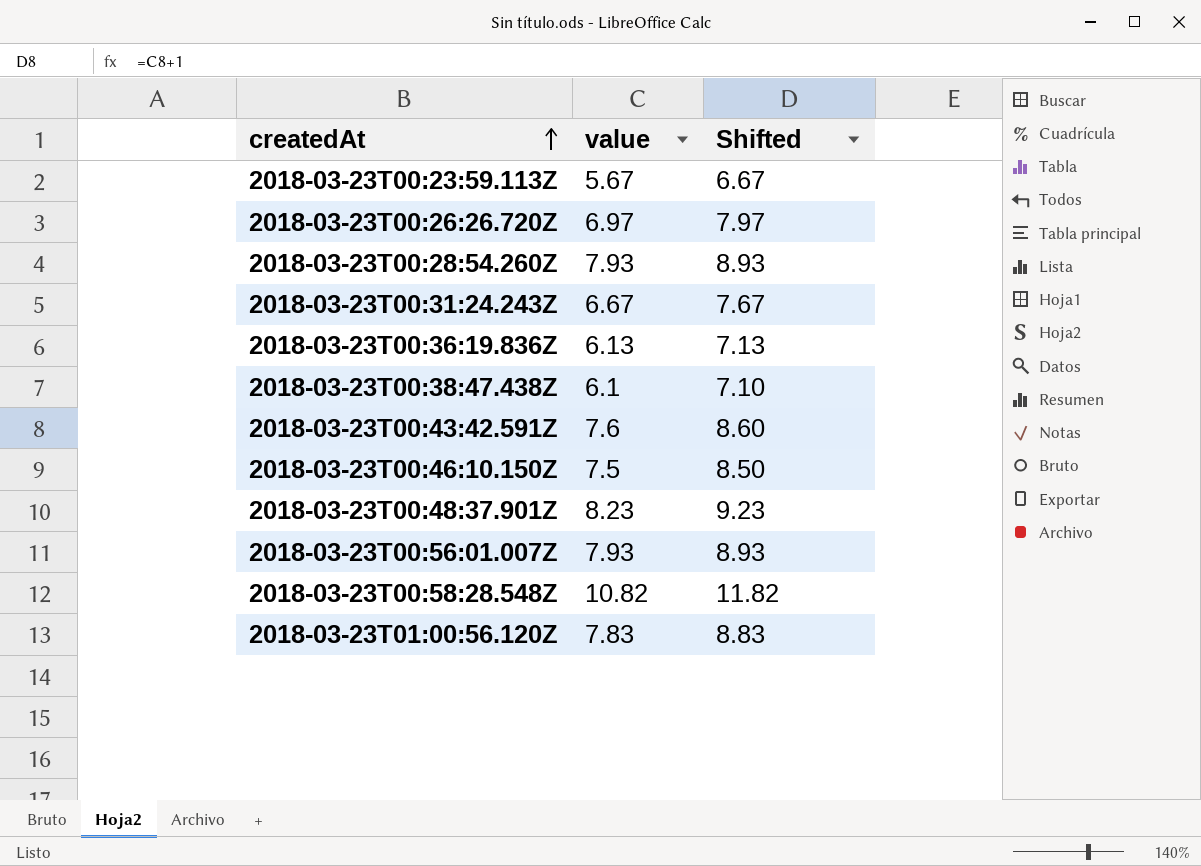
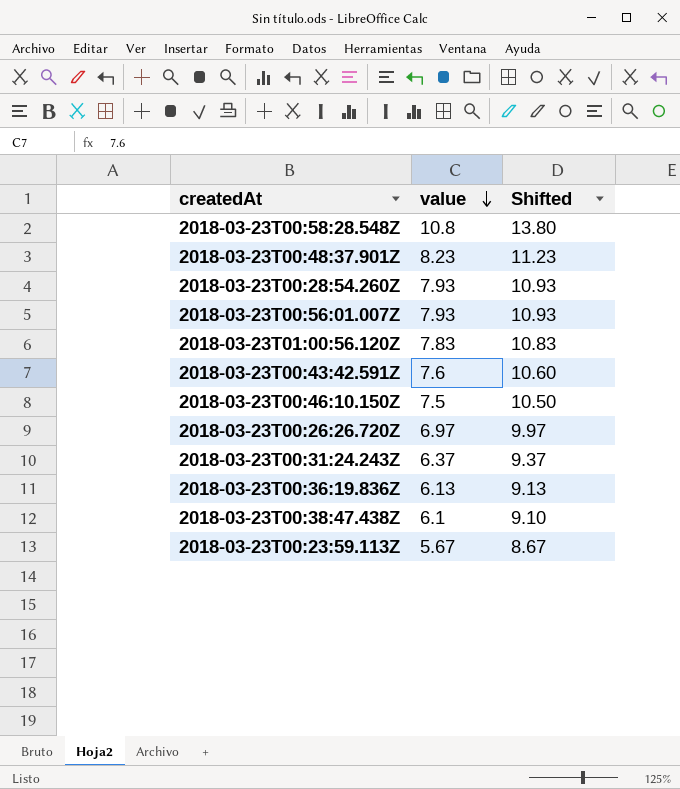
row order: createdAt ascending -> value descending
column Shifted | formula: [value] + 1 -> [value] + 3
2018-03-23T00:58:28.548Z | value: 10.82 -> 10.8
2018-03-23T00:31:24.243Z | value: 6.67 -> 6.37

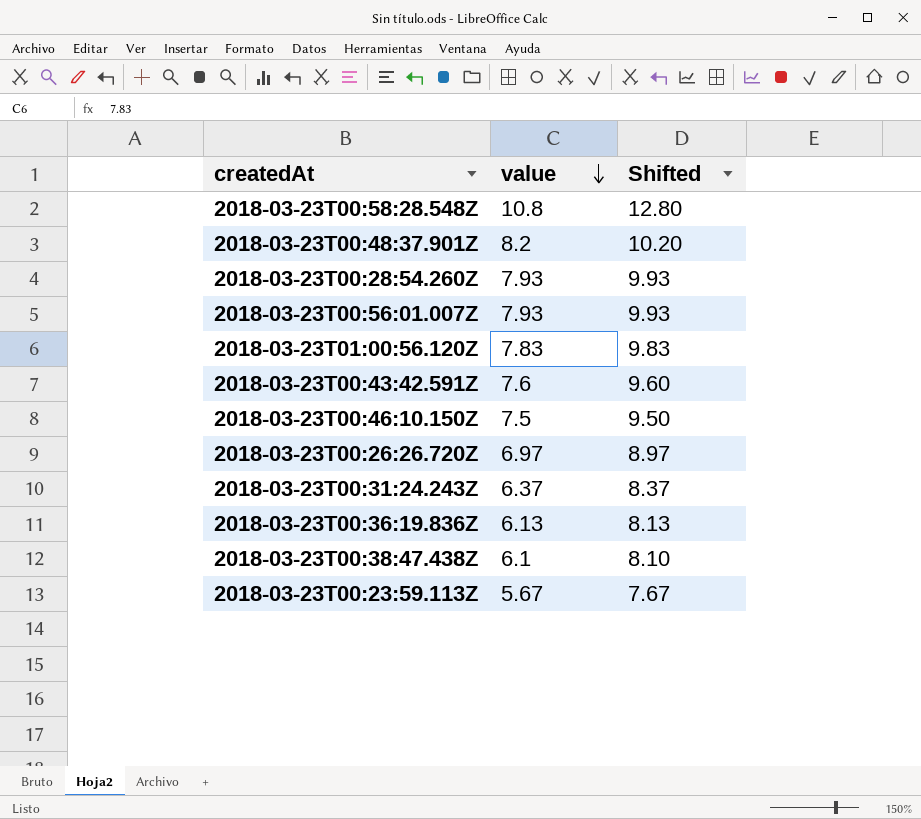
column Shifted | formula: [value] + 3 -> [value] + 2
2018-03-23T00:48:37.901Z | value: 8.23 -> 8.2

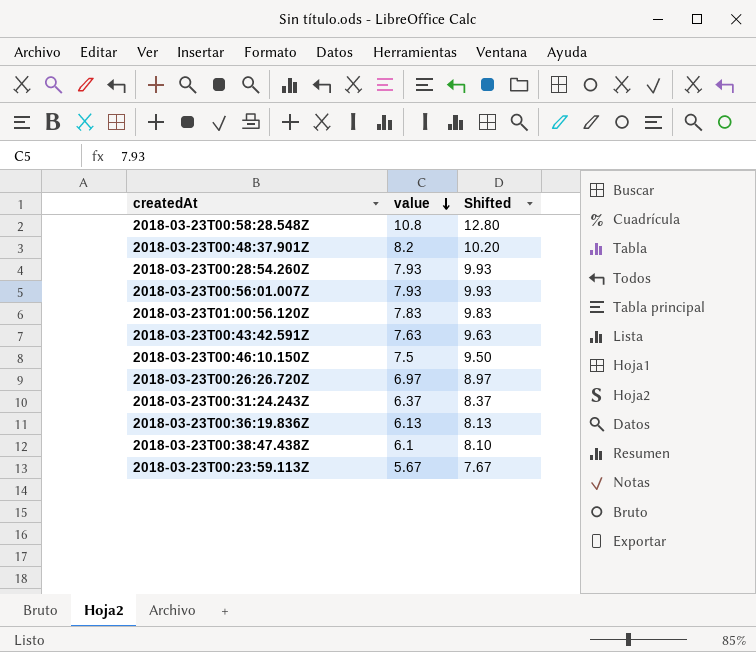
2018-03-23T00:43:42.591Z | value: 7.6 -> 7.63
2018-03-23T00:43:42.591Z | Shifted: 9.60 -> 9.63

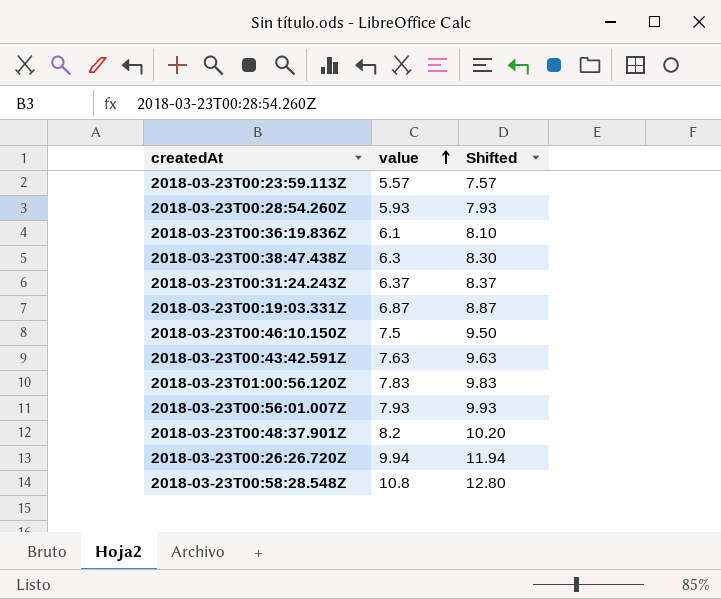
row order: value descending -> value ascending
2018-03-23T00:23:59.113Z | value: 5.67 -> 5.57
2018-03-23T00:23:59.113Z | Shifted: 7.67 -> 7.57
2018-03-23T00:28:54.260Z | value: 7.93 -> 5.93
2018-03-23T00:28:54.260Z | Shifted: 9.93 -> 7.93
2018-03-23T00:36:19.836Z | value: 6.13 -> 6.1
2018-03-23T00:36:19.836Z | Shifted: 8.13 -> 8.10
2018-03-23T00:38:47.438Z | value: 6.1 -> 6.3
2018-03-23T00:38:47.438Z | Shifted: 8.10 -> 8.30
row 2018-03-23T00:19:03.331Z: none -> 6.87 | 8.87
2018-03-23T00:26:26.720Z | value: 6.97 -> 9.94
2018-03-23T00:26:26.720Z | Shifted: 8.97 -> 11.94

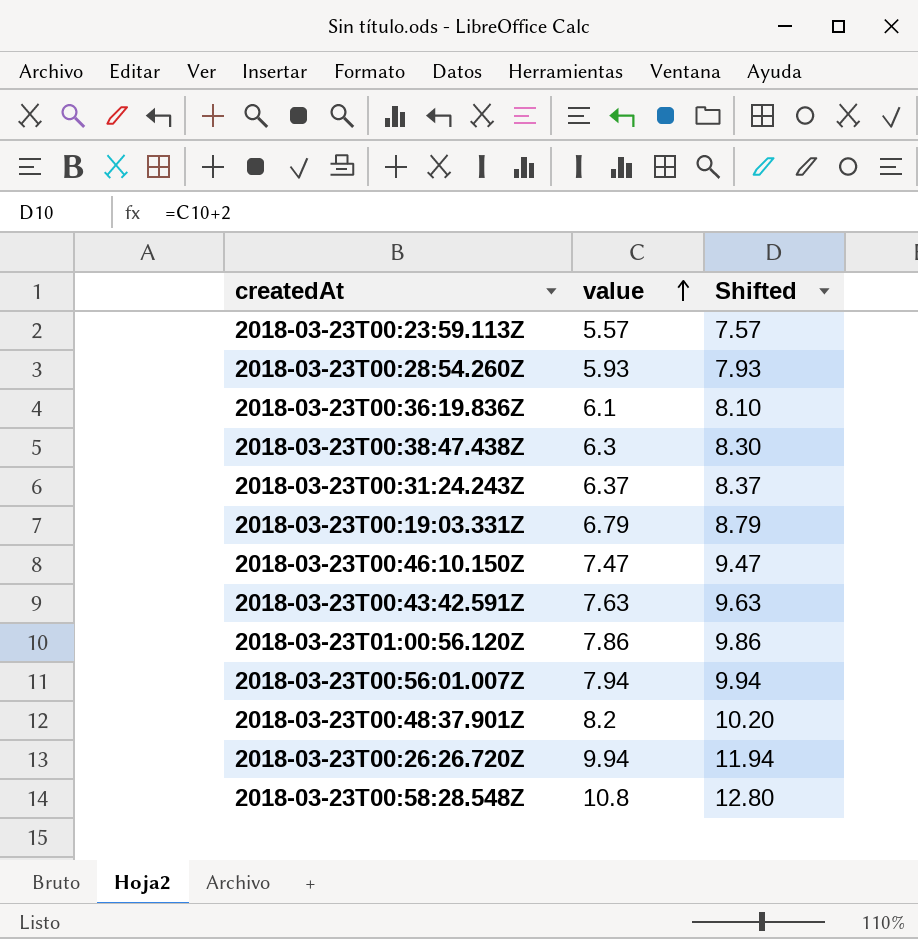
2018-03-23T00:19:03.331Z | value: 6.87 -> 6.79
2018-03-23T00:19:03.331Z | Shifted: 8.87 -> 8.79
2018-03-23T00:46:10.150Z | value: 7.5 -> 7.47
2018-03-23T00:46:10.150Z | Shifted: 9.50 -> 9.47
2018-03-23T01:00:56.120Z | value: 7.83 -> 7.86
2018-03-23T01:00:56.120Z | Shifted: 9.83 -> 9.86
2018-03-23T00:56:01.007Z | value: 7.93 -> 7.94
2018-03-23T00:56:01.007Z | Shifted: 9.93 -> 9.94

